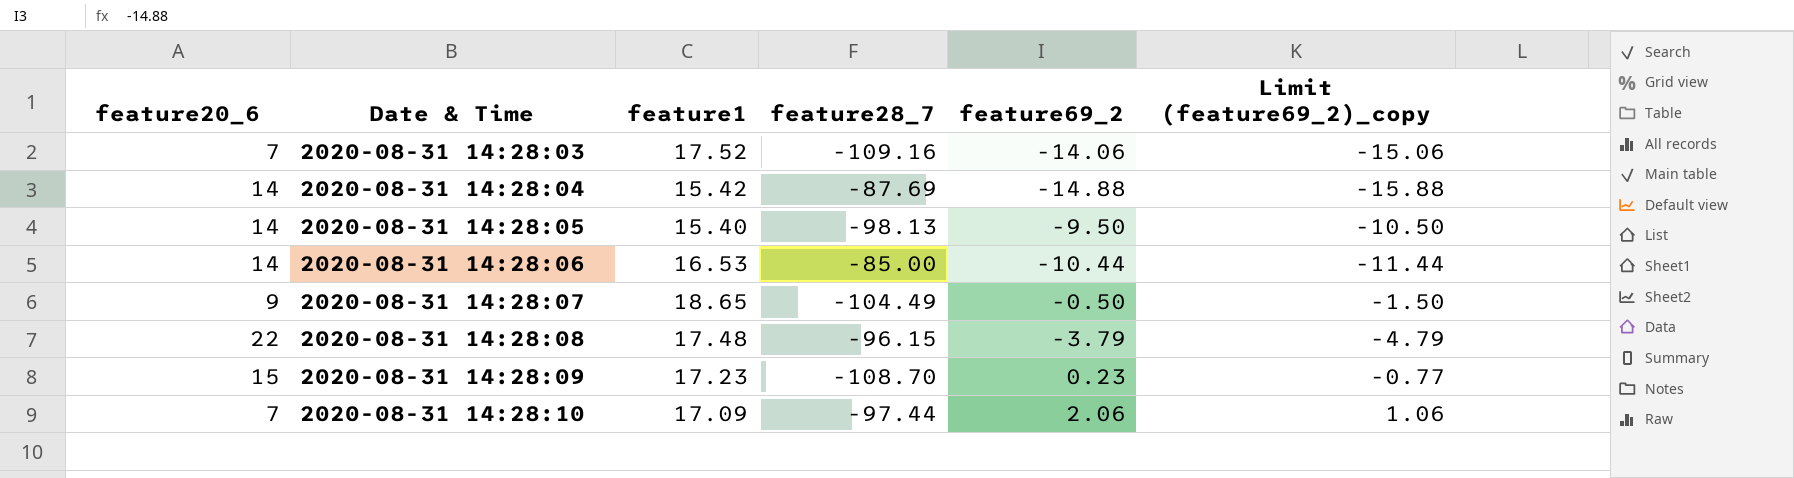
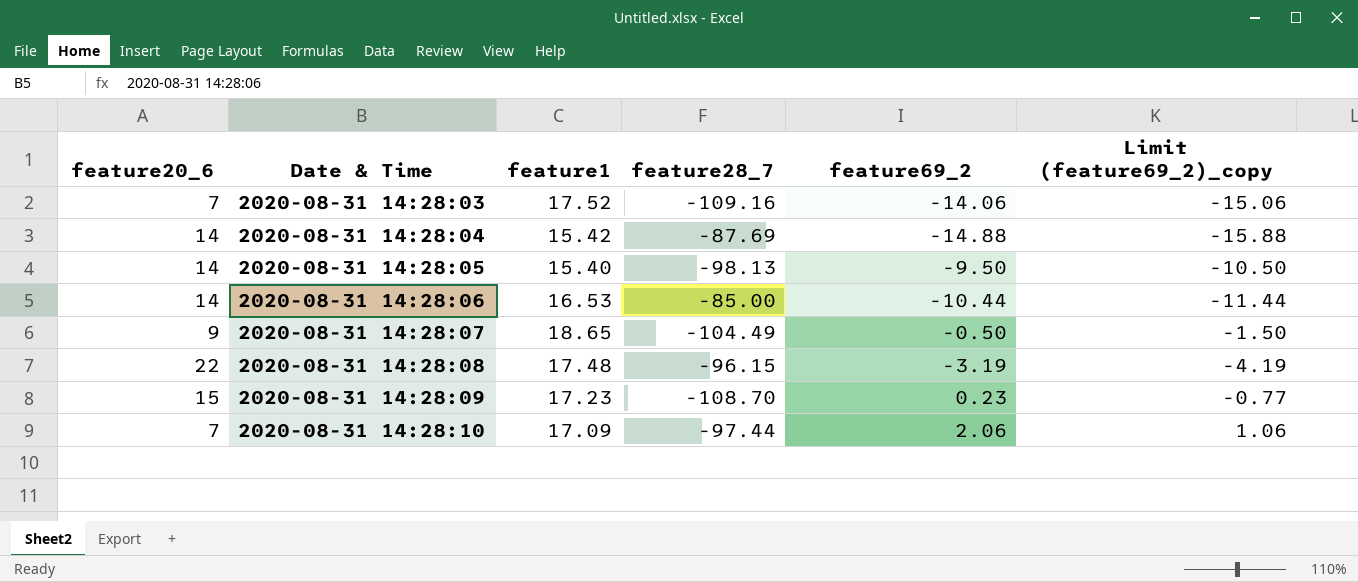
2020-08-31 14:28:08 | feature69_2: -3.79 -> -3.19
2020-08-31 14:28:08 | Limit (feature69_2)_copy: -4.79 -> -4.19

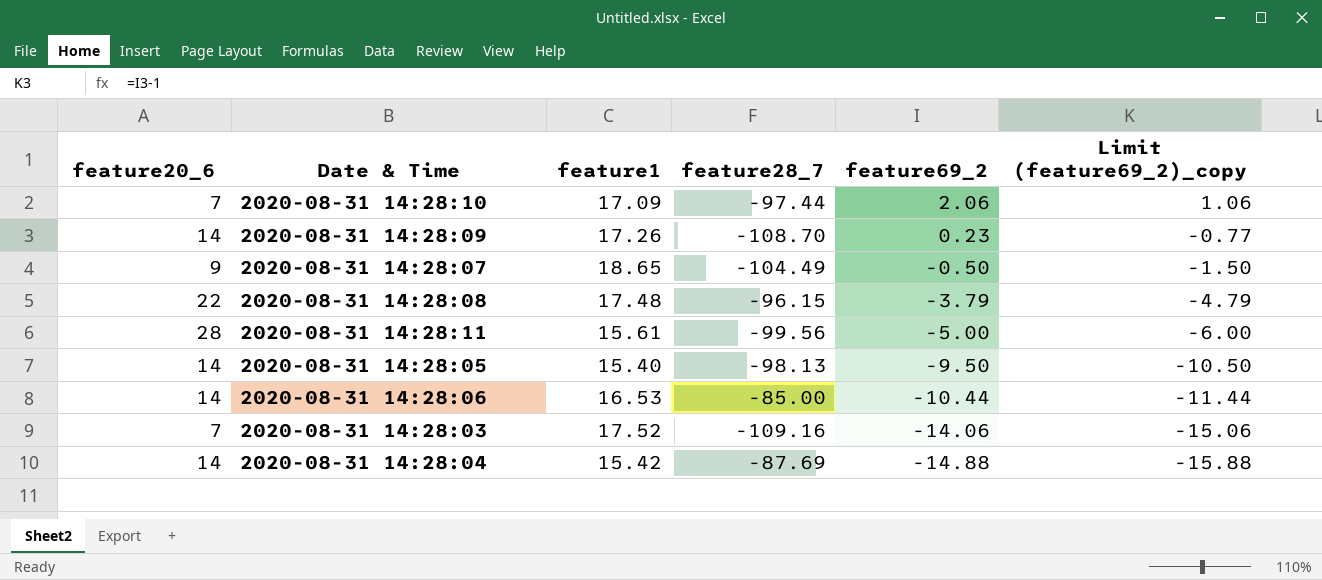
row order: Date & Time ascending -> feature69_2 descending
2020-08-31 14:28:09 | feature20_6: 15 -> 14
2020-08-31 14:28:09 | feature1: 17.23 -> 17.26
2020-08-31 14:28:08 | feature69_2: -3.19 -> -3.79
2020-08-31 14:28:08 | Limit (feature69_2)_copy: -4.19 -> -4.79
row 2020-08-31 14:28:11: none -> 28 | 15.61 | -99.56 | -5.00 | -6.00

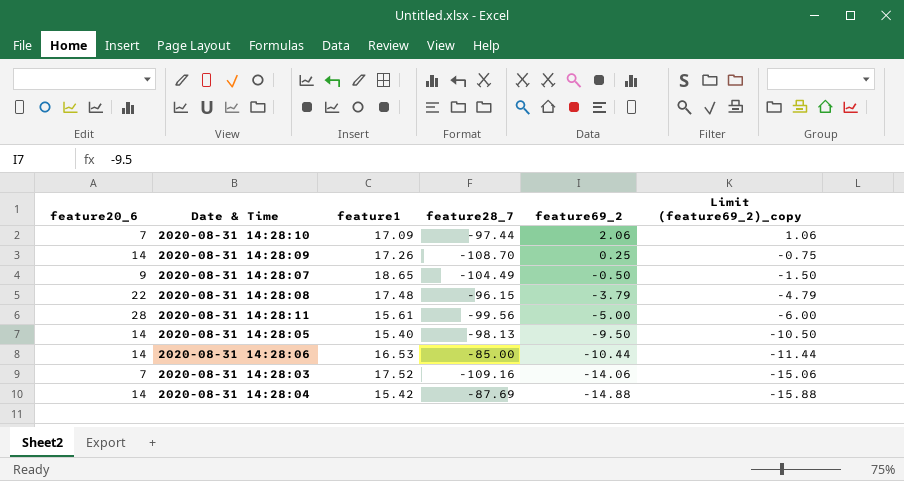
2020-08-31 14:28:09 | feature69_2: 0.23 -> 0.25
2020-08-31 14:28:09 | Limit (feature69_2)_copy: -0.77 -> -0.75

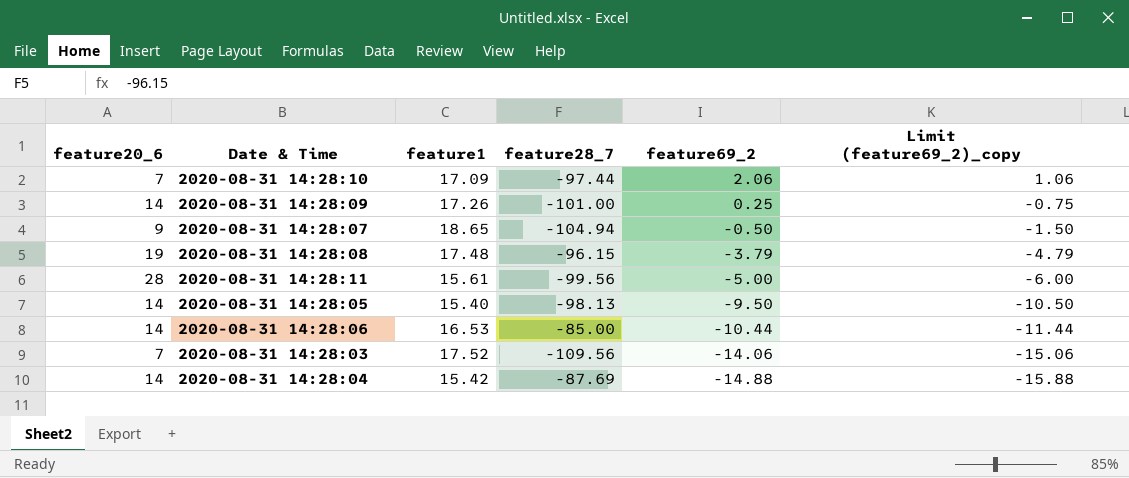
2020-08-31 14:28:09 | feature28_7: -108.70 -> -101.00
2020-08-31 14:28:07 | feature28_7: -104.49 -> -104.94
2020-08-31 14:28:08 | feature20_6: 22 -> 19
2020-08-31 14:28:03 | feature28_7: -109.16 -> -109.56

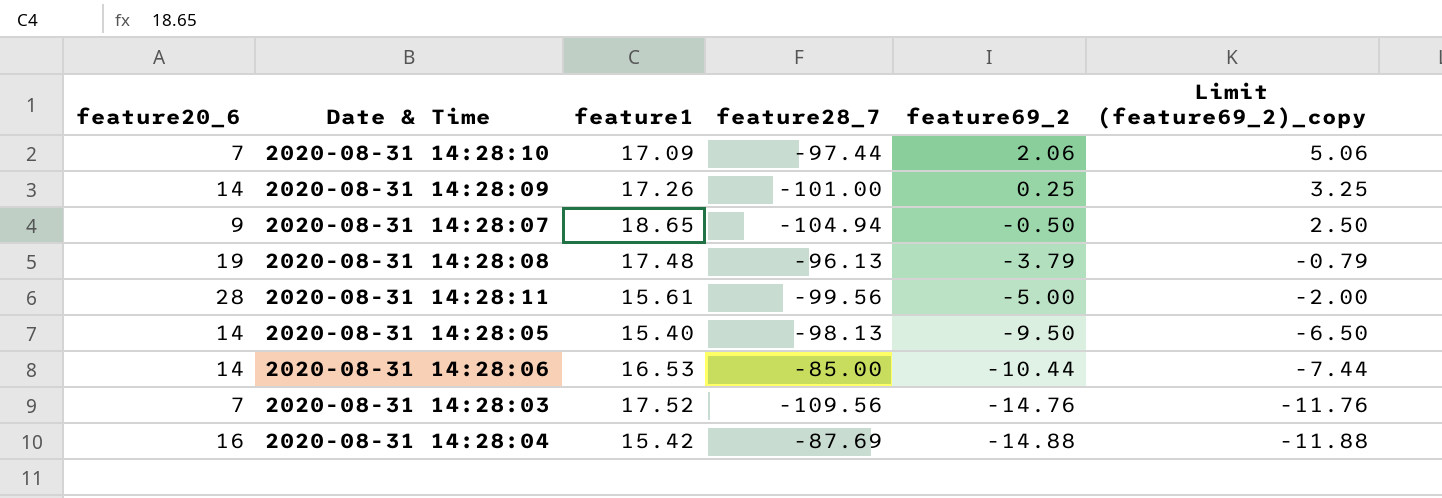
column Limit (feature69_2)_copy | formula: [feature69_2] - 1 -> [feature69_2] + 3
2020-08-31 14:28:08 | feature28_7: -96.15 -> -96.13
2020-08-31 14:28:03 | feature69_2: -14.06 -> -14.76
2020-08-31 14:28:04 | feature20_6: 14 -> 16

